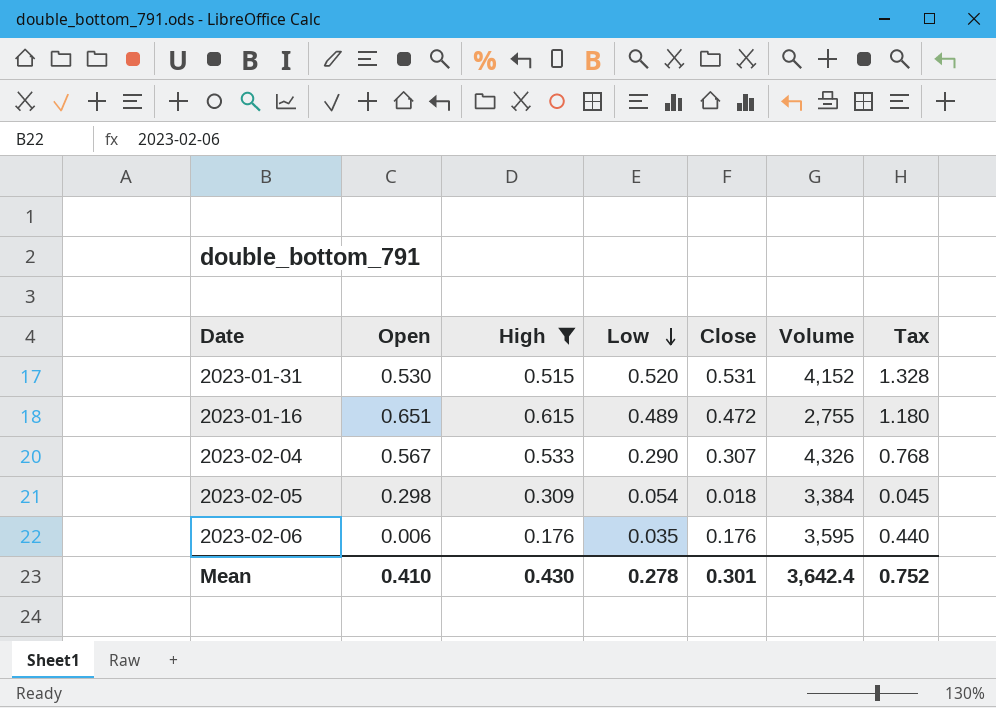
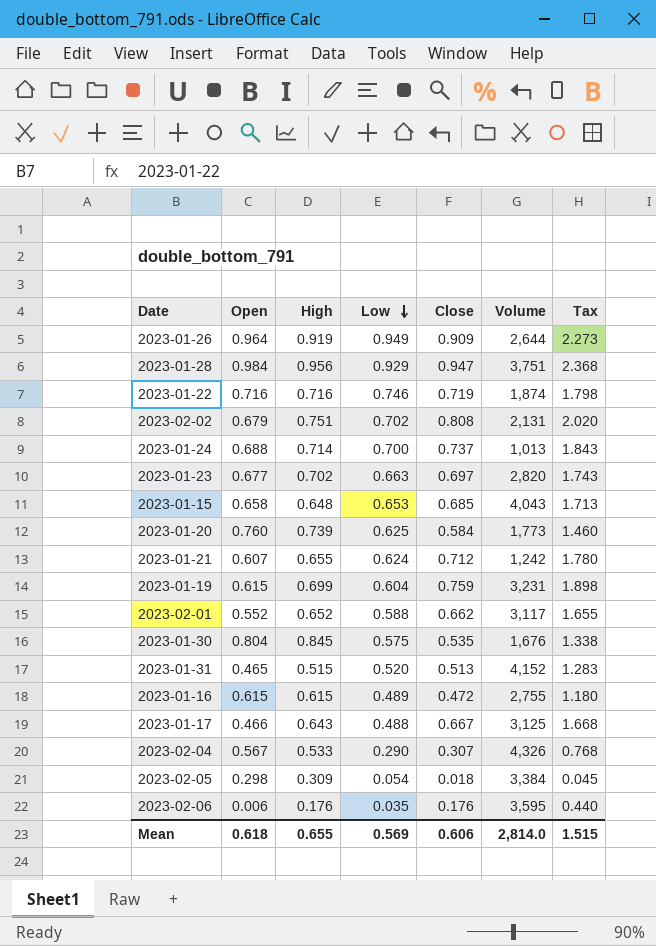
filter: High <= 0.615 -> none
2023-01-31 | Open: 0.530 -> 0.465
2023-01-31 | Close: 0.531 -> 0.513
2023-01-31 | Tax: 1.328 -> 1.283
2023-01-16 | Open: 0.651 -> 0.615
Mean | Open: 0.410 -> 0.618
Mean | High: 0.430 -> 0.655
Mean | Low: 0.278 -> 0.569
Mean | Close: 0.301 -> 0.606
Mean | Volume: 3,642.4 -> 2,814.0
Mean | Tax: 0.752 -> 1.515

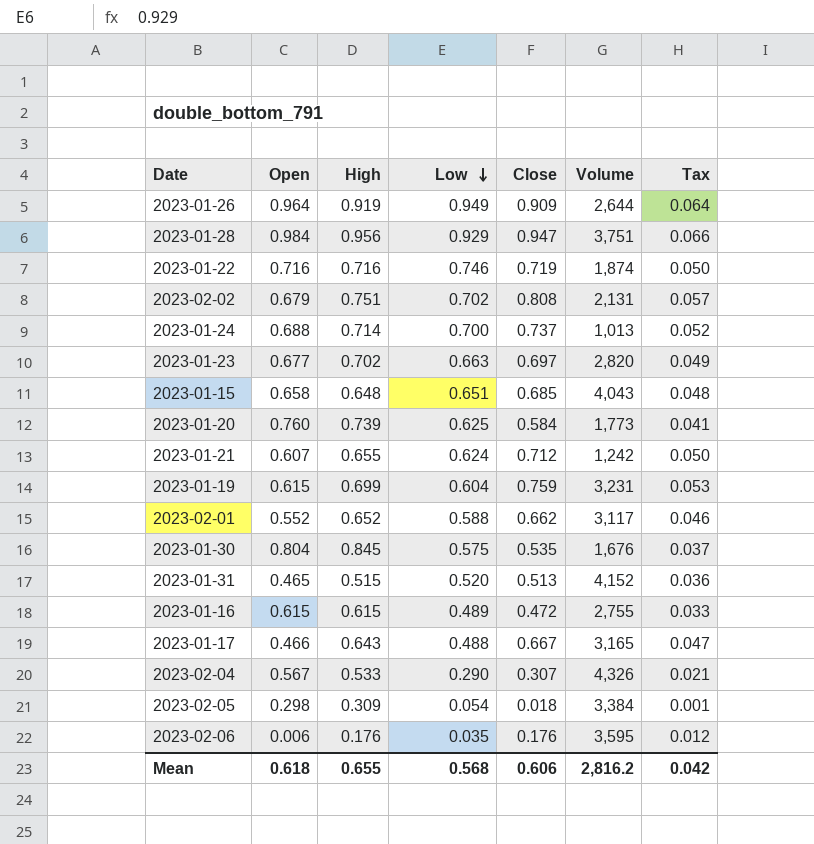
column Tax | formula: [Close] * 2.5 -> [Close] * 0.07
2023-01-15 | Low: 0.653 -> 0.651
2023-01-17 | Volume: 3,125 -> 3,165
Mean | Low: 0.569 -> 0.568
Mean | Volume: 2,814.0 -> 2,816.2
Mean | Tax: 1.515 -> 0.042

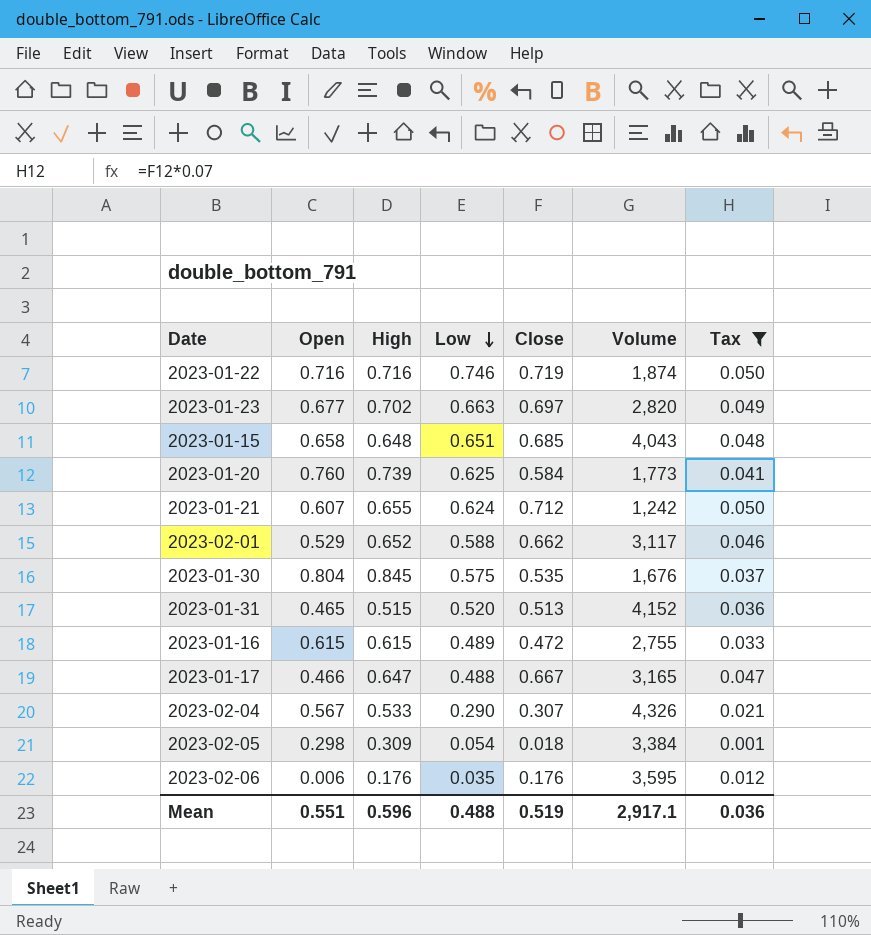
filter: none -> Tax <= 0.050
2023-02-01 | Open: 0.552 -> 0.529
2023-01-17 | High: 0.643 -> 0.647
Mean | Open: 0.618 -> 0.551
Mean | High: 0.655 -> 0.596
Mean | Low: 0.568 -> 0.488
Mean | Close: 0.606 -> 0.519
Mean | Volume: 2,816.2 -> 2,917.1
Mean | Tax: 0.042 -> 0.036

